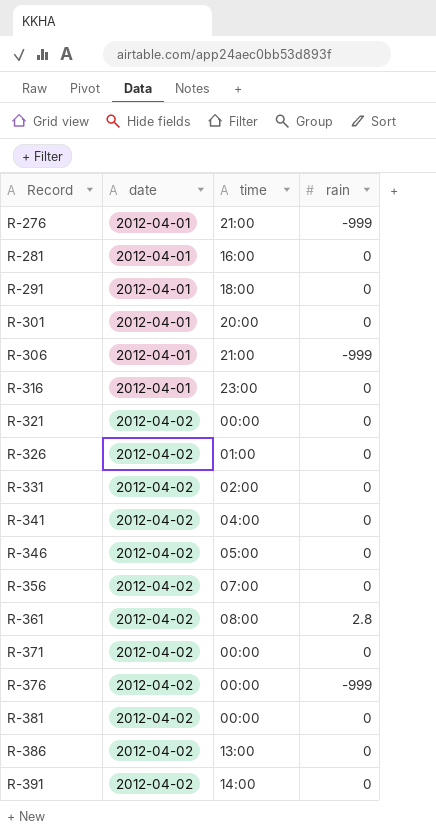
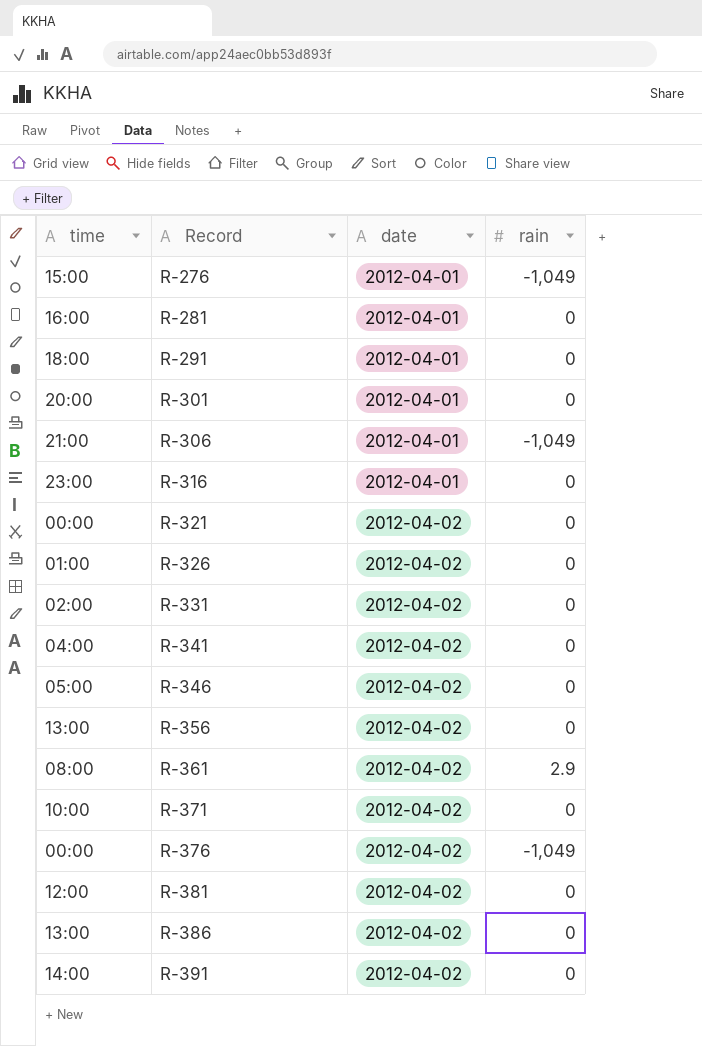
column time | position: 3 -> 1
R-276 | time: 21:00 -> 15:00
R-276 | rain: -999 -> -1,049
R-306 | rain: -999 -> -1,049
R-356 | time: 07:00 -> 13:00
R-361 | rain: 2.8 -> 2.9
R-371 | time: 00:00 -> 10:00
R-376 | rain: -999 -> -1,049
R-381 | time: 00:00 -> 12:00

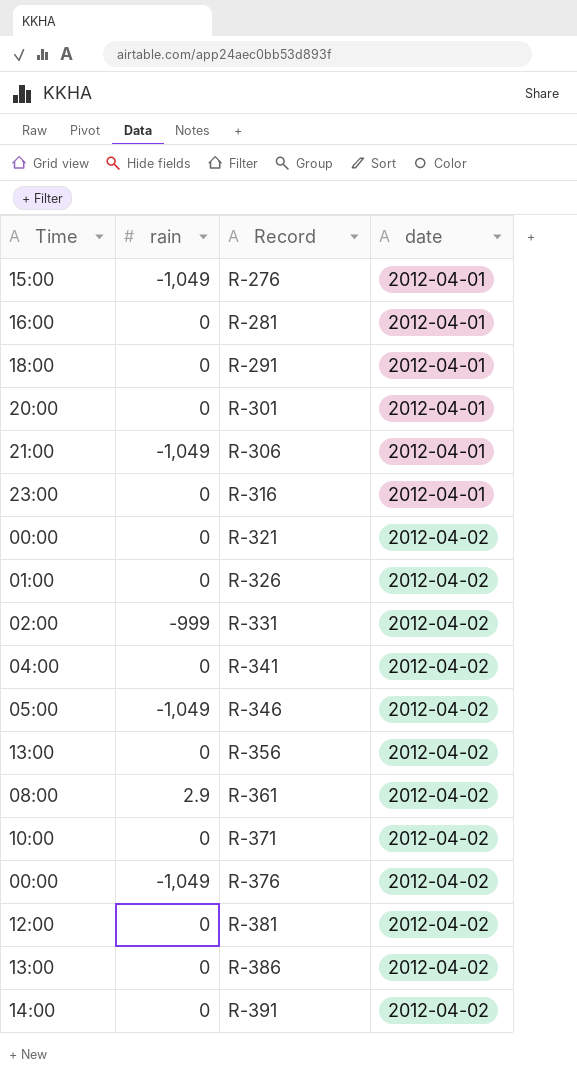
column name: time -> Time
column rain | position: 4 -> 2
R-331 | rain: 0 -> -999
R-346 | rain: 0 -> -1,049

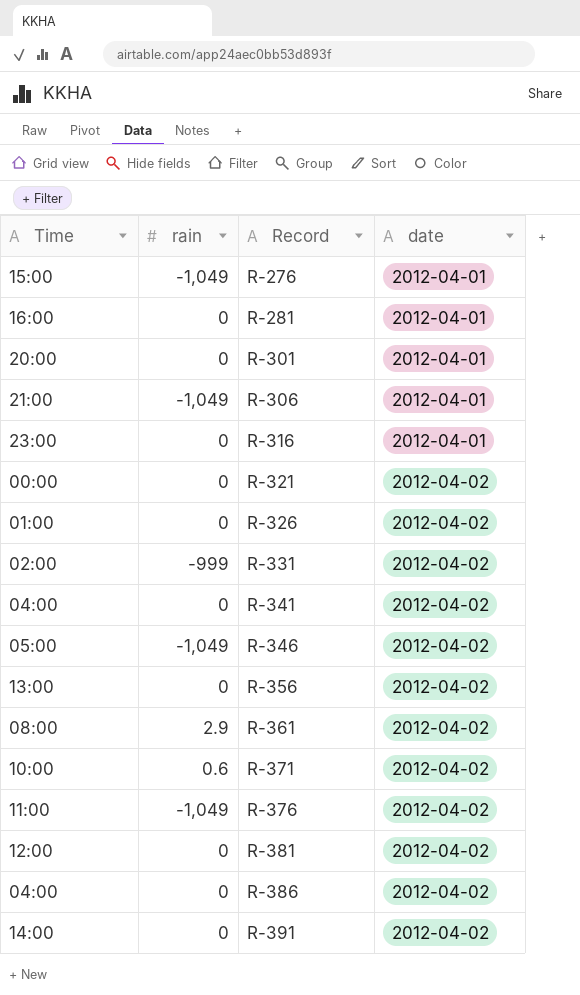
row R-291: 18:00 | 0 | 2012-04-01 -> none
R-371 | rain: 0 -> 0.6
R-376 | Time: 00:00 -> 11:00
R-386 | Time: 13:00 -> 04:00

